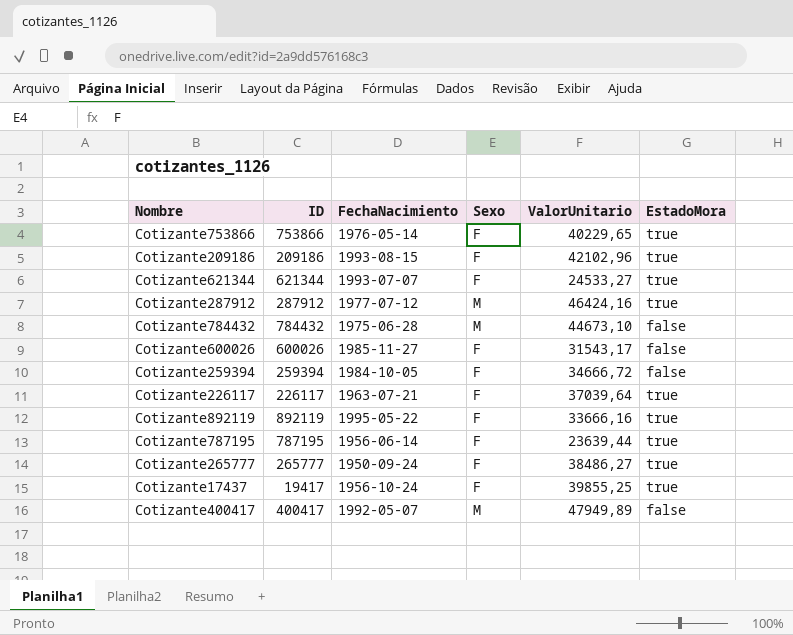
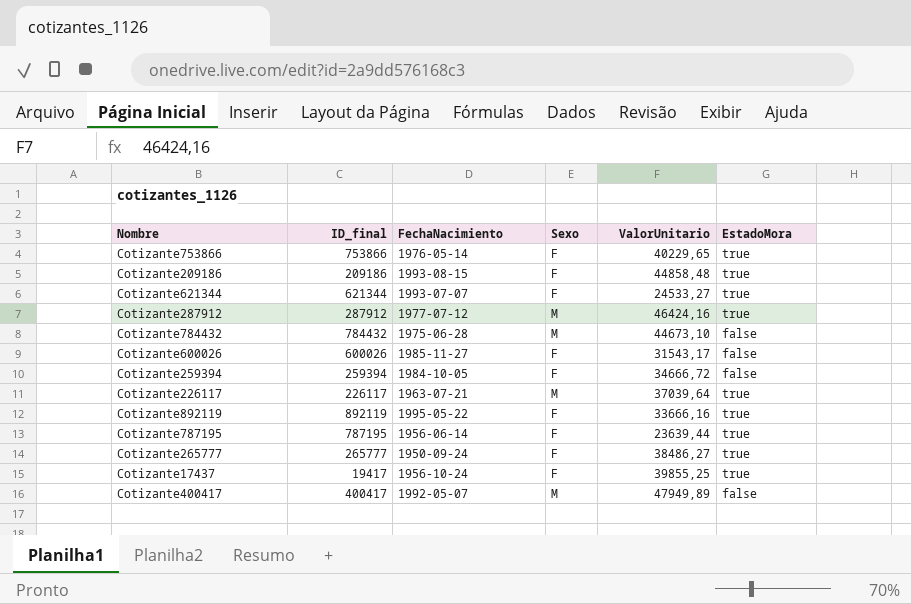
column name: ID -> ID_final
Cotizante209186 | ValorUnitario: 42102,96 -> 44858,48
Cotizante226117 | Sexo: F -> M

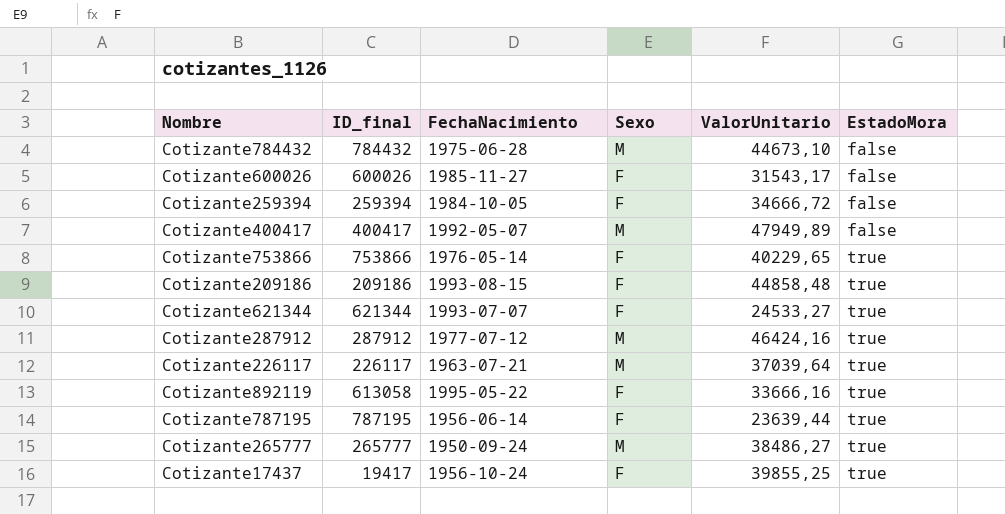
row order: none -> EstadoMora ascending
Cotizante892119 | ID_final: 892119 -> 613058
Cotizante265777 | Sexo: F -> M

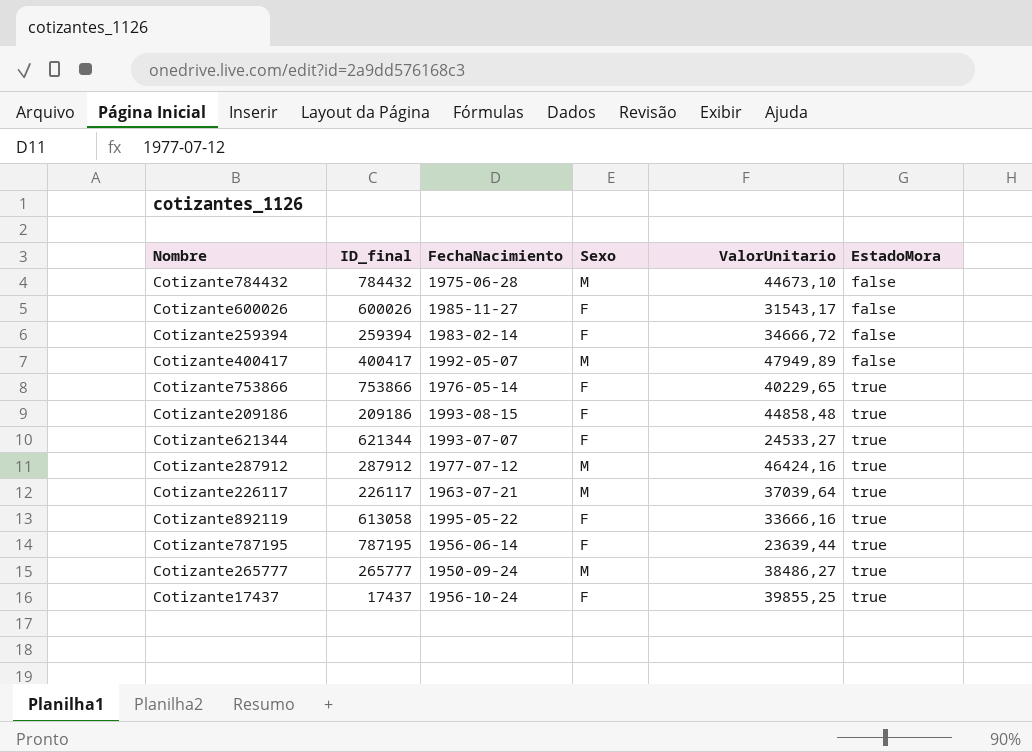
Cotizante259394 | FechaNacimiento: 1984-10-05 -> 1983-02-14
Cotizante17437 | ID_final: 19417 -> 17437

